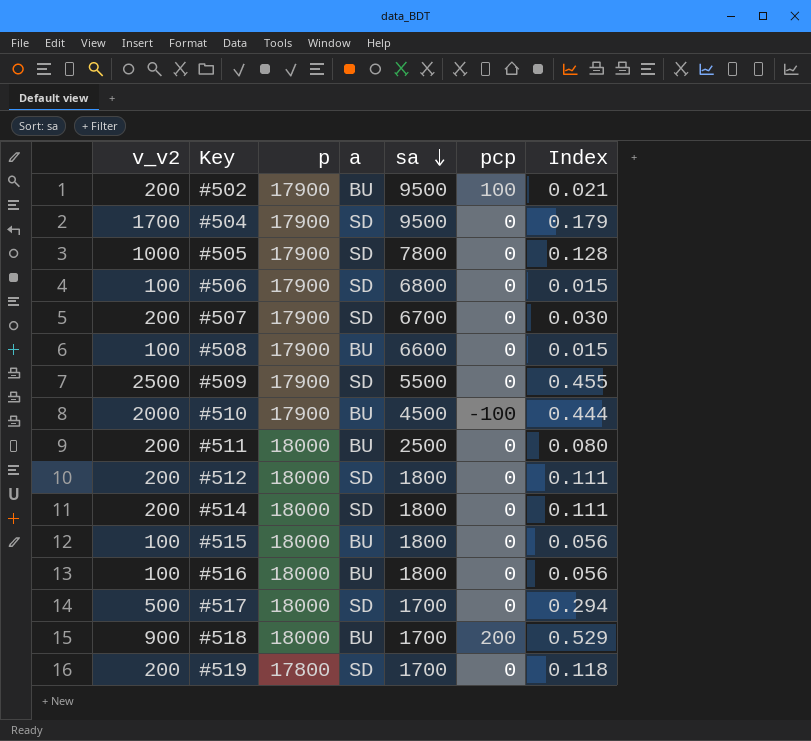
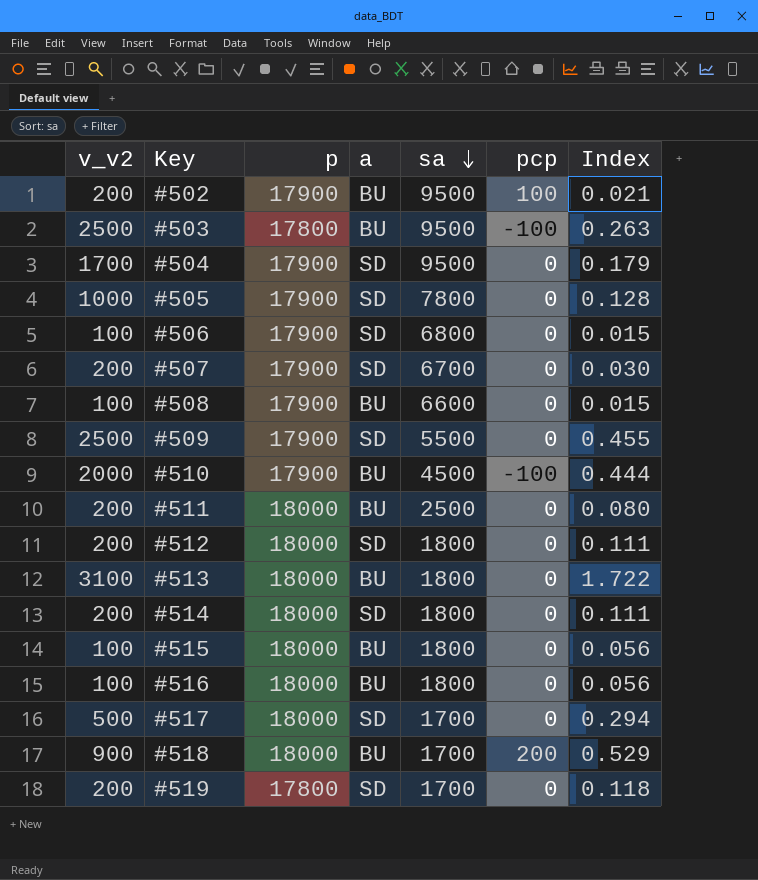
row #503: none -> 2500 | 17800 | BU | 9500 | -100 | 0.263
row #513: none -> 3100 | 18000 | BU | 1800 | 0 | 1.722

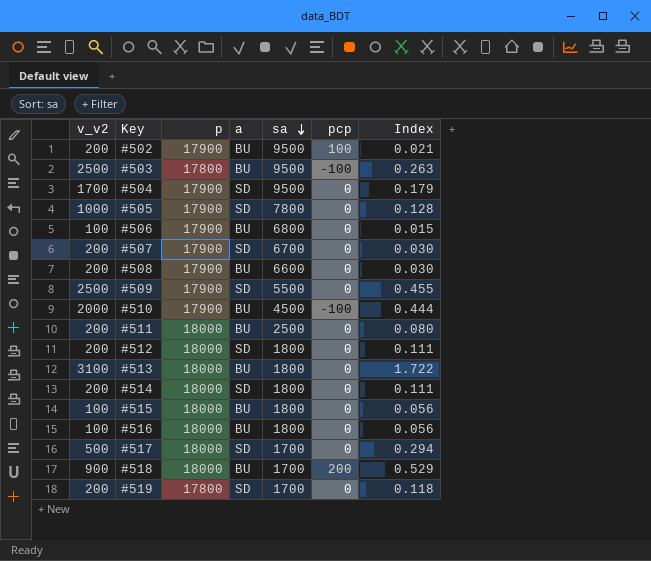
#506 | a: SD -> BU
#508 | v_v2: 100 -> 200
#508 | Index: 0.015 -> 0.030

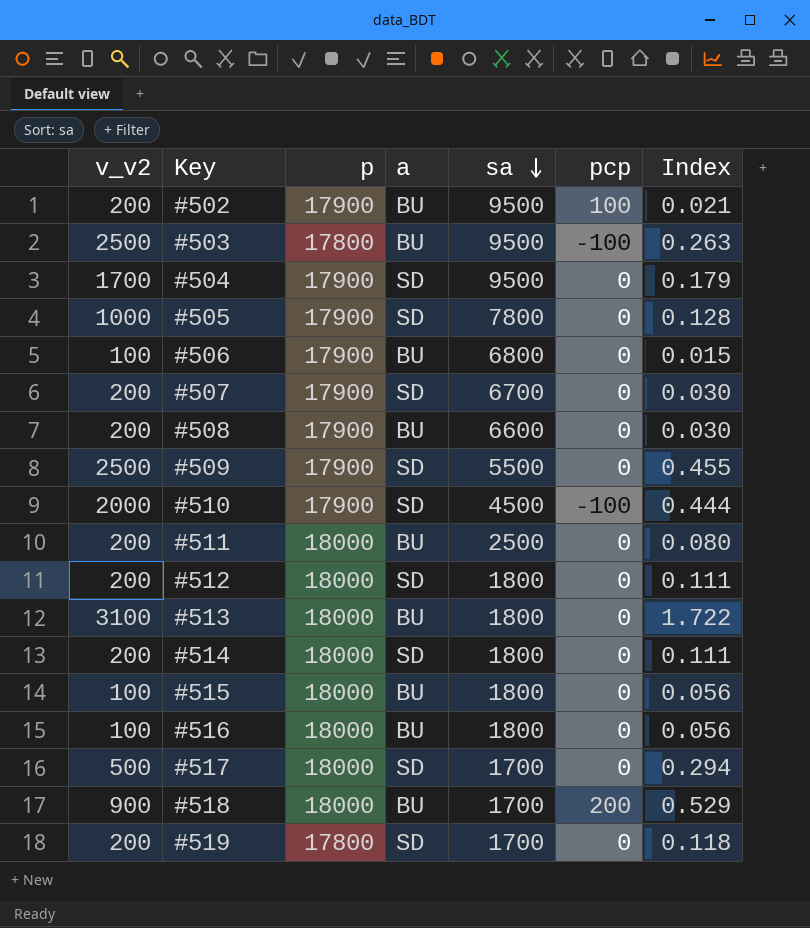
#510 | a: BU -> SD

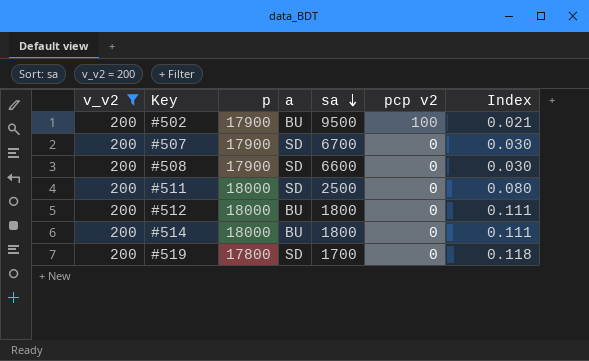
filter: none -> v_v2 = 200
column name: pcp -> pcp v2
#508 | a: BU -> SD
#511 | a: BU -> SD
#512 | a: SD -> BU
#514 | a: SD -> BU

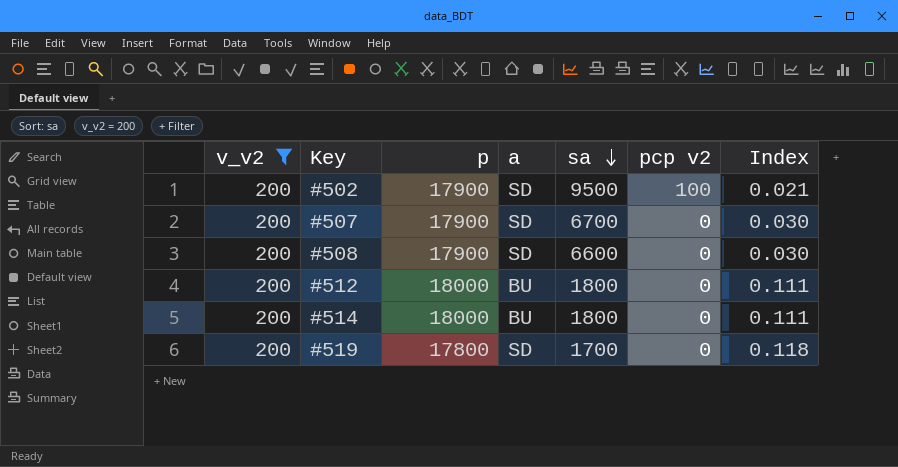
row #511: 200 | 18000 | SD | 2500 | 0 | 0.080 -> none
#502 | a: BU -> SD

